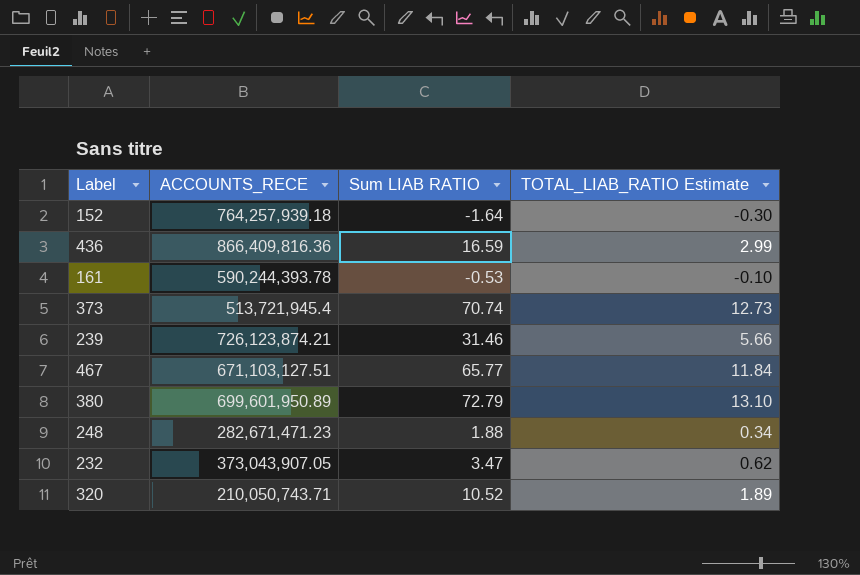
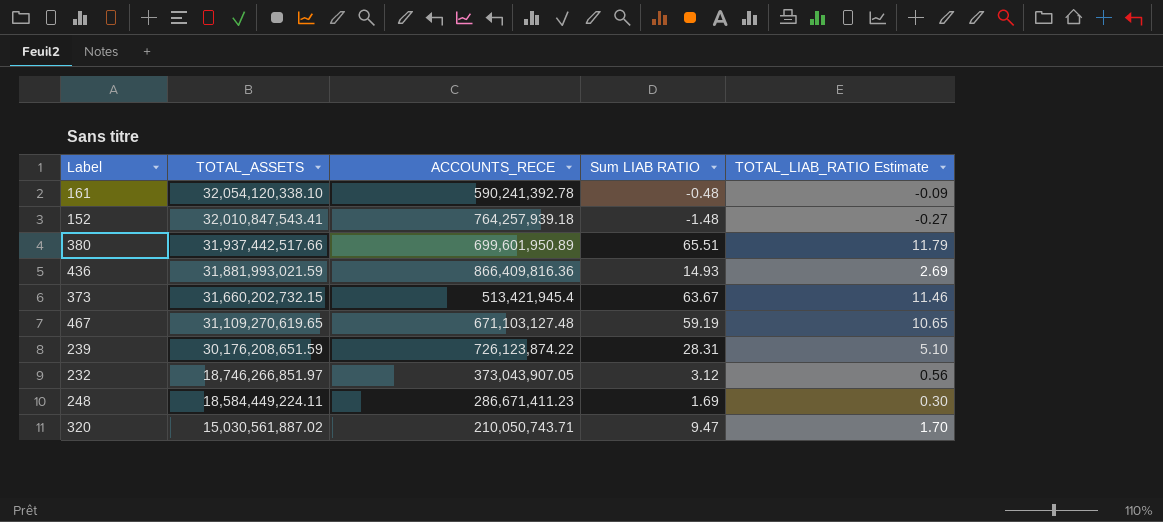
row order: none -> TOTAL_ASSETS descending
column TOTAL_ASSETS | position: none -> 2
161 | ACCOUNTS_RECE: 590,244,393.78 -> 590,241,392.78
161 | Sum LIAB RATIO: -0.53 -> -0.48
161 | TOTAL_LIAB_RATIO Estimate: -0.10 -> -0.09
152 | Sum LIAB RATIO: -1.64 -> -1.48
152 | TOTAL_LIAB_RATIO Estimate: -0.30 -> -0.27
380 | Sum LIAB RATIO: 72.79 -> 65.51
380 | TOTAL_LIAB_RATIO Estimate: 13.10 -> 11.79
436 | Sum LIAB RATIO: 16.59 -> 14.93
436 | TOTAL_LIAB_RATIO Estimate: 2.99 -> 2.69
373 | ACCOUNTS_RECE: 513,721,945.4 -> 513,421,945.4
373 | Sum LIAB RATIO: 70.74 -> 63.67
373 | TOTAL_LIAB_RATIO Estimate: 12.73 -> 11.46
467 | ACCOUNTS_RECE: 671,103,127.51 -> 671,103,127.48
467 | Sum LIAB RATIO: 65.77 -> 59.19
467 | TOTAL_LIAB_RATIO Estimate: 11.84 -> 10.65
239 | ACCOUNTS_RECE: 726,123,874.21 -> 726,123,874.22
239 | Sum LIAB RATIO: 31.46 -> 28.31
239 | TOTAL_LIAB_RATIO Estimate: 5.66 -> 5.10
232 | Sum LIAB RATIO: 3.47 -> 3.12
232 | TOTAL_LIAB_RATIO Estimate: 0.62 -> 0.56
248 | ACCOUNTS_RECE: 282,671,471.23 -> 286,671,411.23
248 | Sum LIAB RATIO: 1.88 -> 1.69
248 | TOTAL_LIAB_RATIO Estimate: 0.34 -> 0.30
320 | Sum LIAB RATIO: 10.52 -> 9.47
320 | TOTAL_LIAB_RATIO Estimate: 1.89 -> 1.70

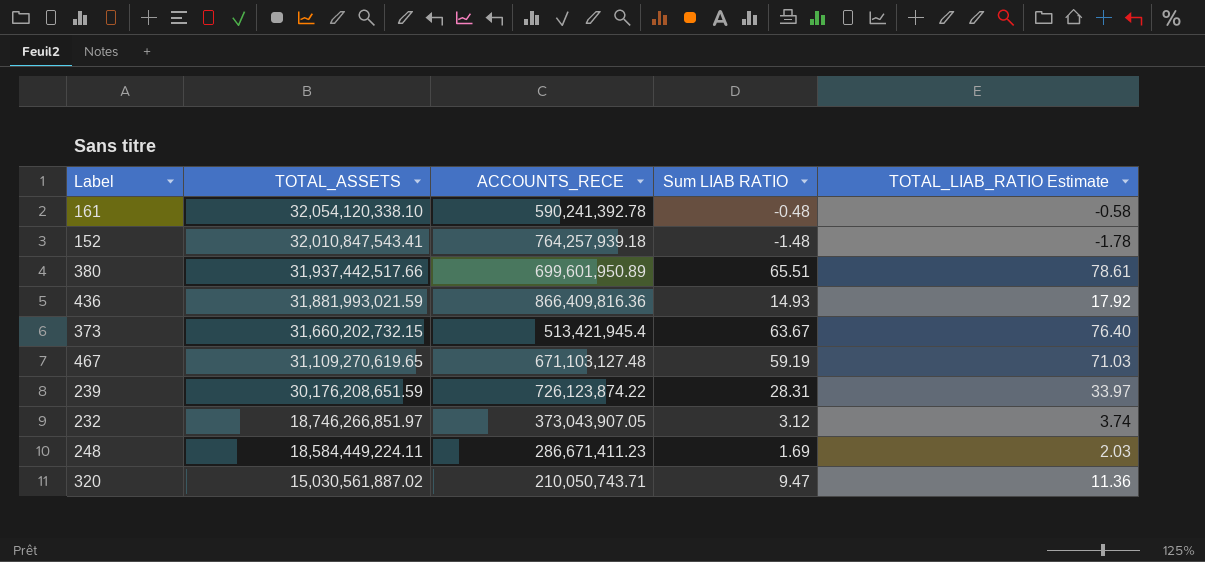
column TOTAL_LIAB_RATIO Estimate | formula: [Sum LIAB RATIO] * 0.18 -> [Sum LIAB RATIO] * 1.2

